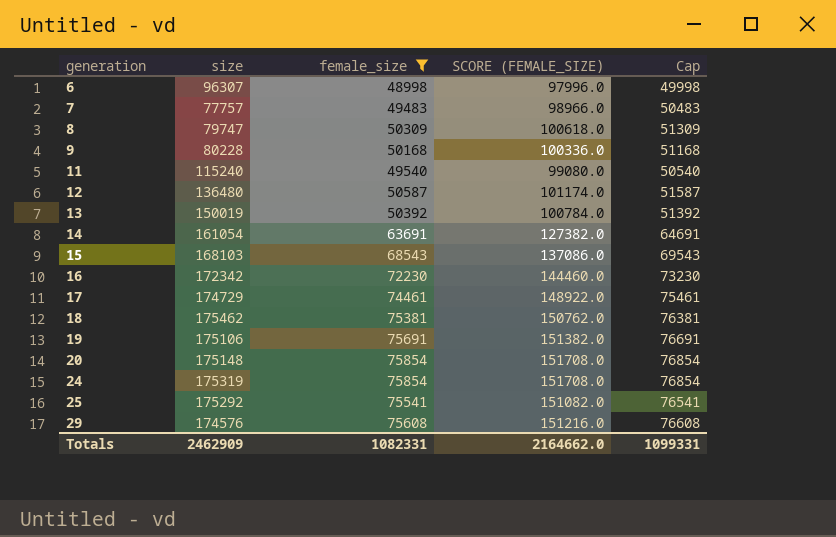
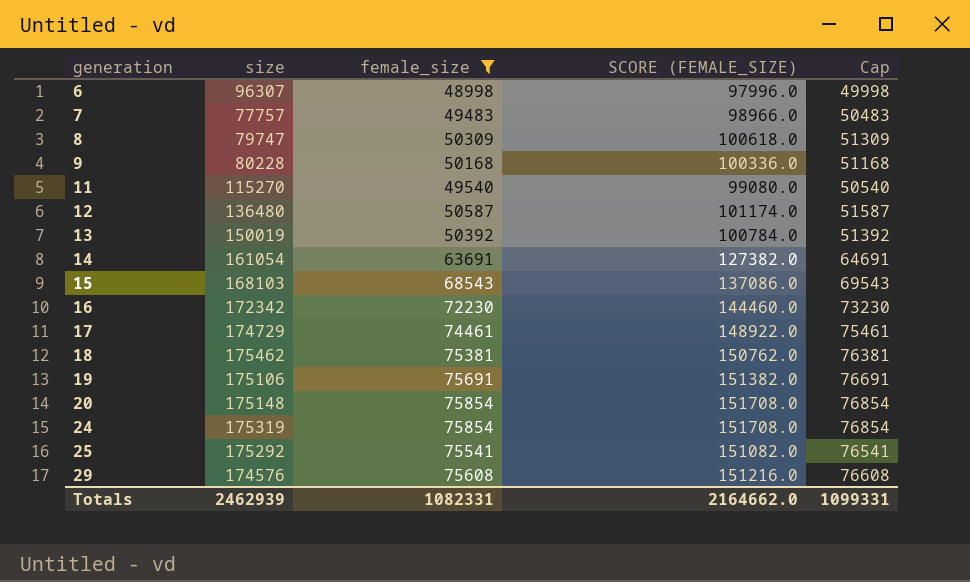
11 | size: 115240 -> 115270
Totals | size: 2462909 -> 2462939

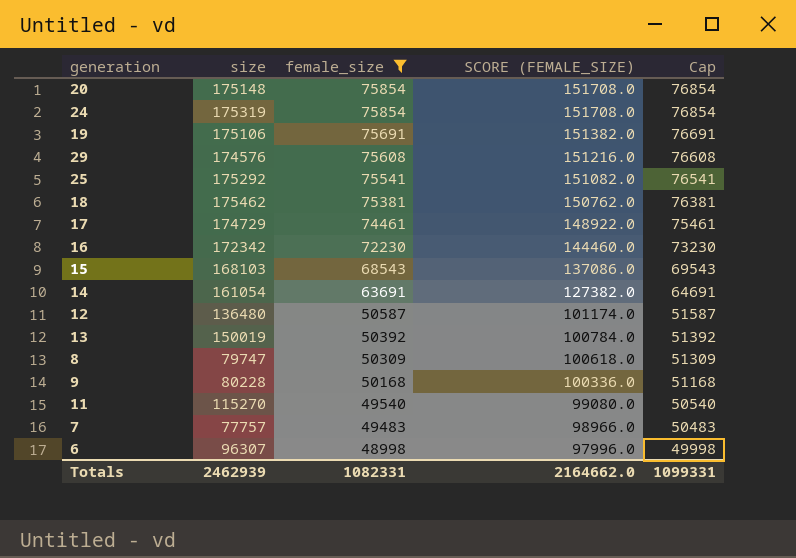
row order: generation ascending -> female_size descending

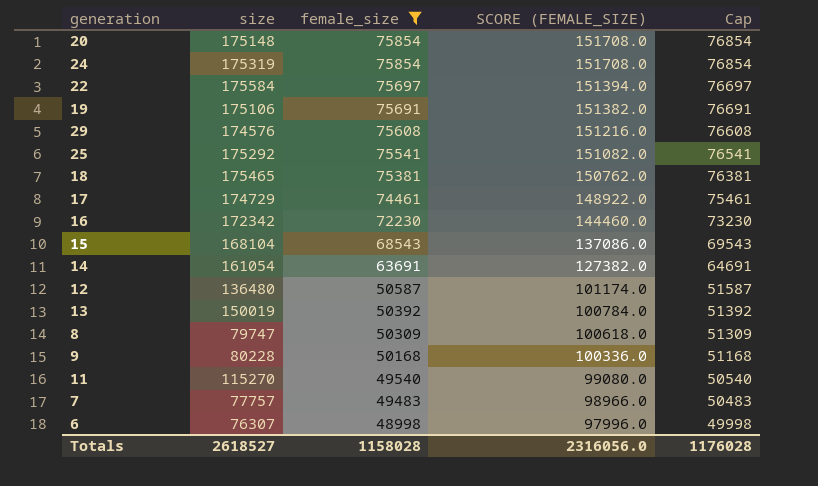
row 22: none -> 175584 | 75697 | 151394.0 | 76697
18 | size: 175462 -> 175465
15 | size: 168103 -> 168104
6 | size: 96307 -> 76307
Totals | size: 2462939 -> 2618527
Totals | female_size: 1082331 -> 1158028
Totals | SCORE (FEMALE_SIZE): 2164662.0 -> 2316056.0
Totals | Cap: 1099331 -> 1176028

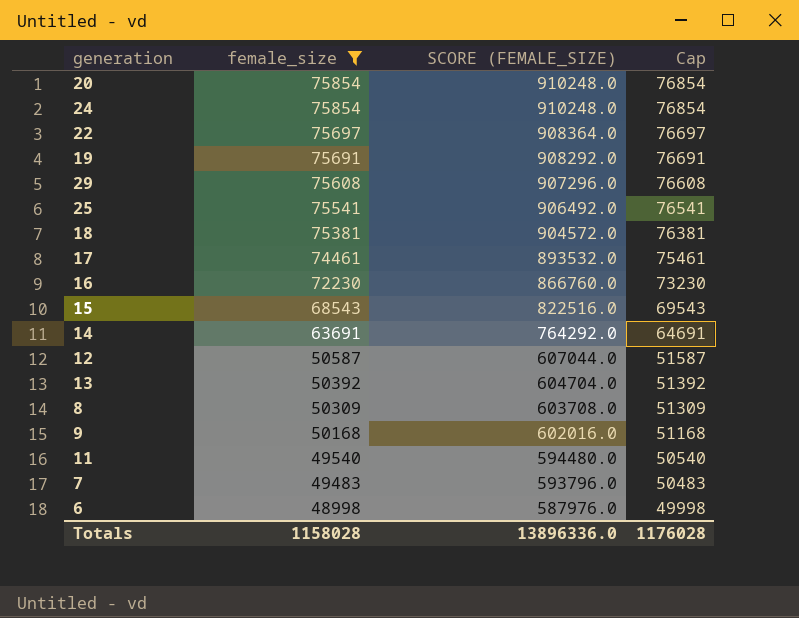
column size | position: 2 -> none
column SCORE (FEMALE_SIZE) | formula: [female_size] * 2 -> [female_size] * 12
Totals | SCORE (FEMALE_SIZE): 2316056.0 -> 13896336.0

